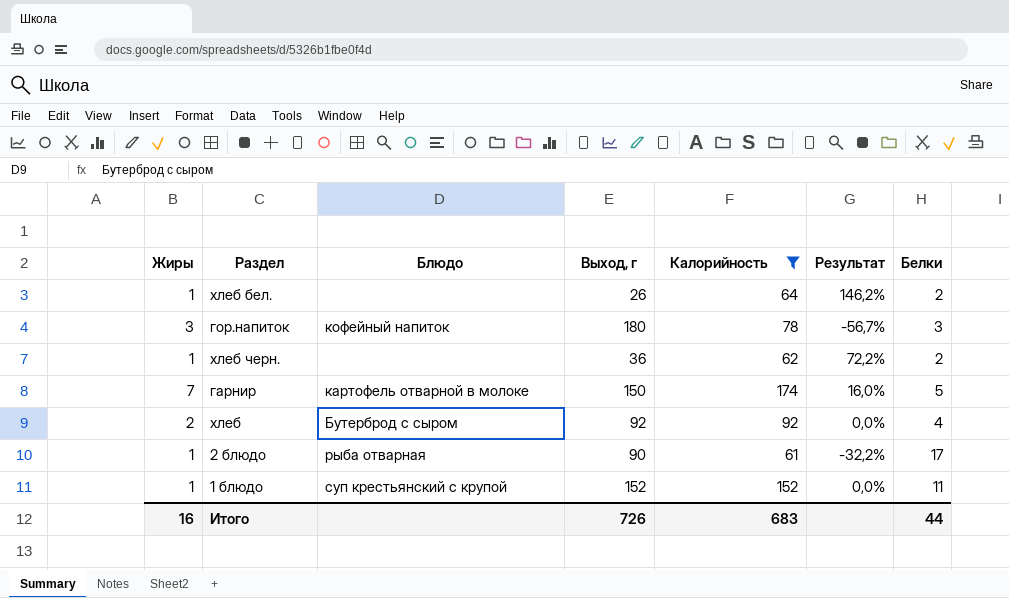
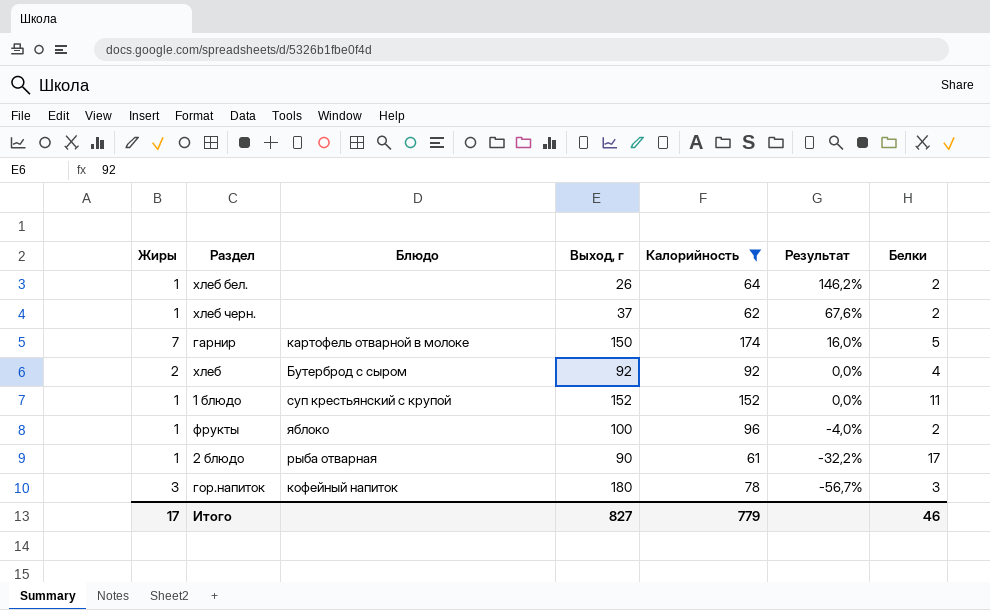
row order: none -> Результат descending
хлеб черн. | Выход, г: 36 -> 37
хлеб черн. | Результат: 72,2% -> 67,6%
row фрукты: none -> 1 | яблоко | 100 | 96 | -4,0% | 2
Итого | Жиры: 16 -> 17
Итого | Выход, г: 726 -> 827
Итого | Калорийность: 683 -> 779
Итого | Белки: 44 -> 46

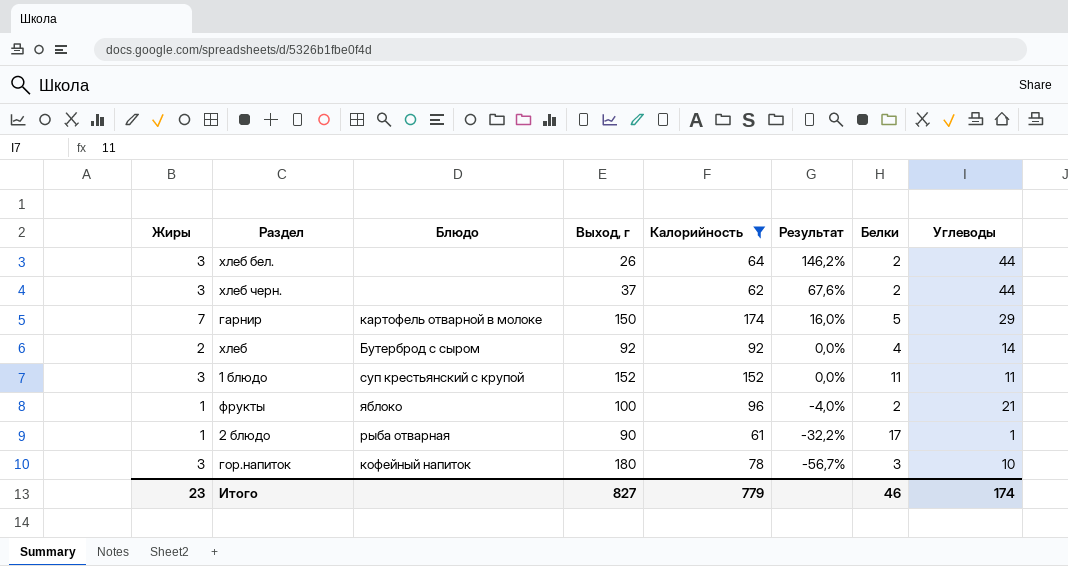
column Углеводы | position: none -> 8
хлеб бел. | Жиры: 1 -> 3
хлеб черн. | Жиры: 1 -> 3
1 блюдо | Жиры: 1 -> 3
Итого | Жиры: 17 -> 23

